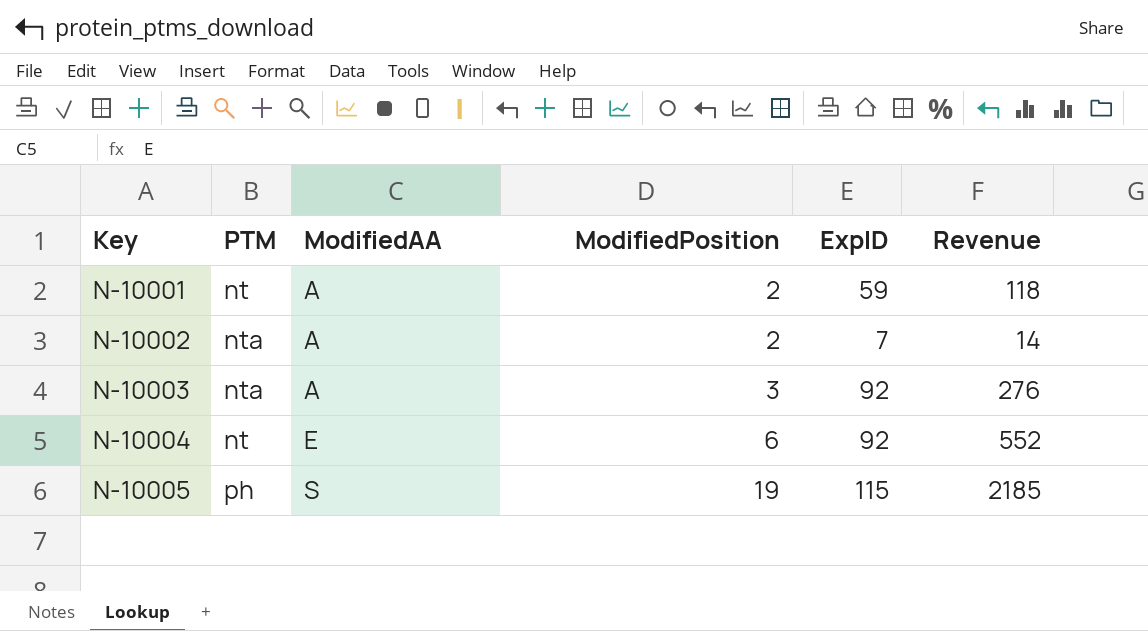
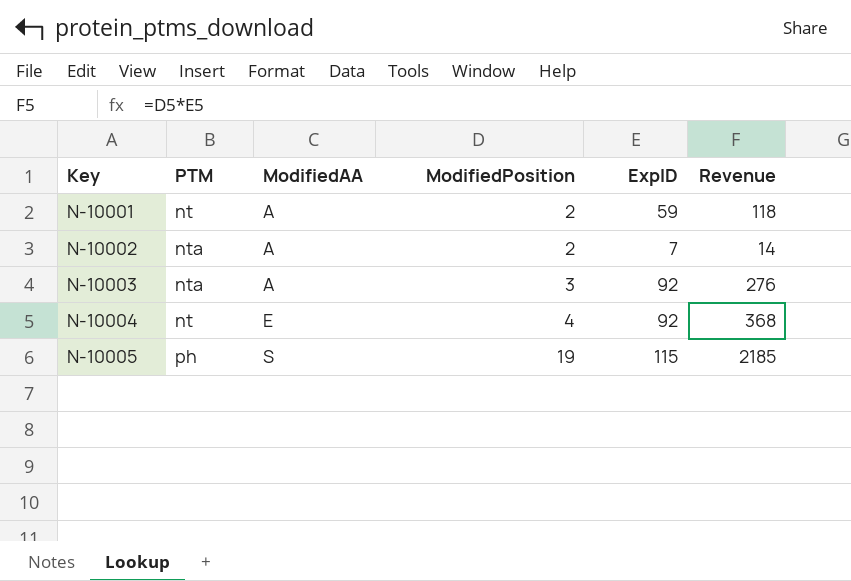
N-10004 | ModifiedPosition: 6 -> 4
N-10004 | Revenue: 552 -> 368

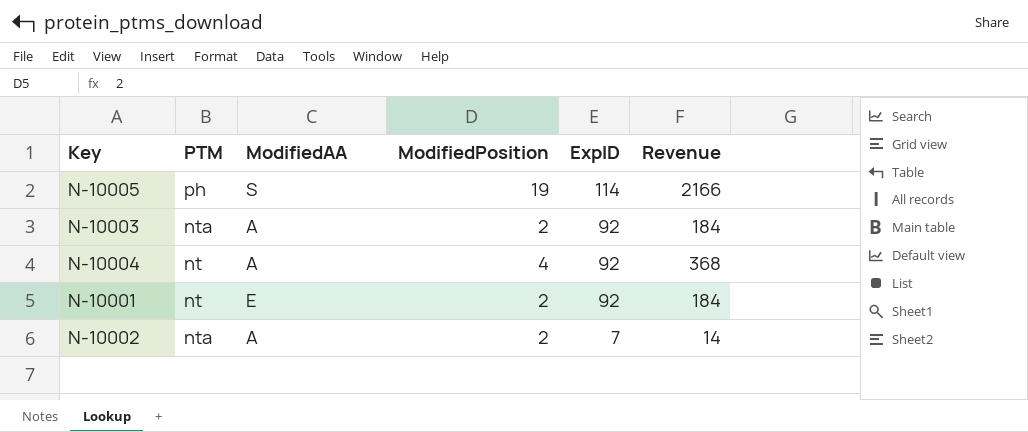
row order: Key ascending -> ExpID descending
N-10005 | ExpID: 115 -> 114
N-10005 | Revenue: 2185 -> 2166
N-10003 | ModifiedPosition: 3 -> 2
N-10003 | Revenue: 276 -> 184
N-10004 | ModifiedAA: E -> A
N-10001 | ModifiedAA: A -> E
N-10001 | ExpID: 59 -> 92
N-10001 | Revenue: 118 -> 184

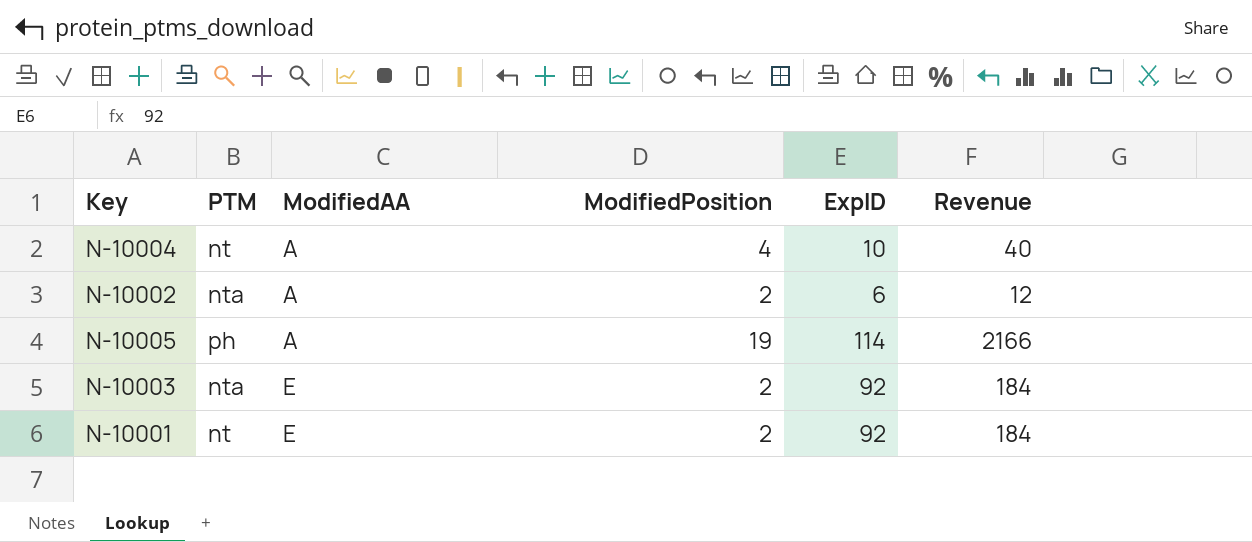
row order: ExpID descending -> ModifiedAA ascending
N-10004 | ExpID: 92 -> 10
N-10004 | Revenue: 368 -> 40
N-10002 | ExpID: 7 -> 6
N-10002 | Revenue: 14 -> 12
N-10005 | ModifiedAA: S -> A
N-10003 | ModifiedAA: A -> E

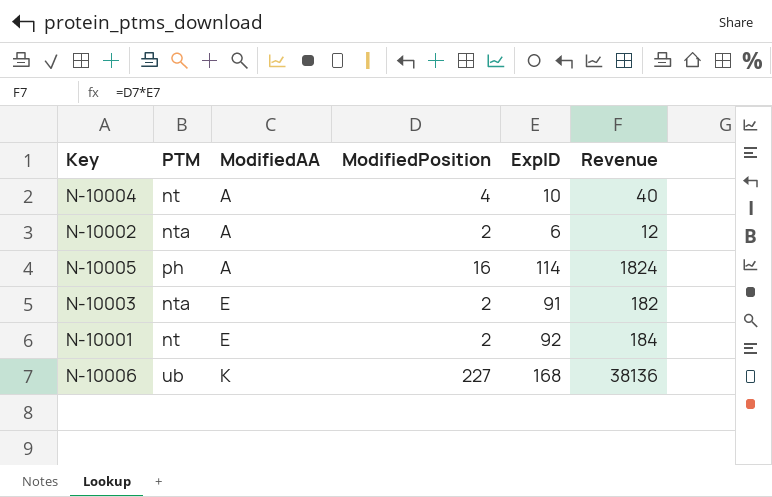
N-10005 | ModifiedPosition: 19 -> 16
N-10005 | Revenue: 2166 -> 1824
N-10003 | ExpID: 92 -> 91
N-10003 | Revenue: 184 -> 182
row N-10006: none -> ub | K | 227 | 168 | 38136

